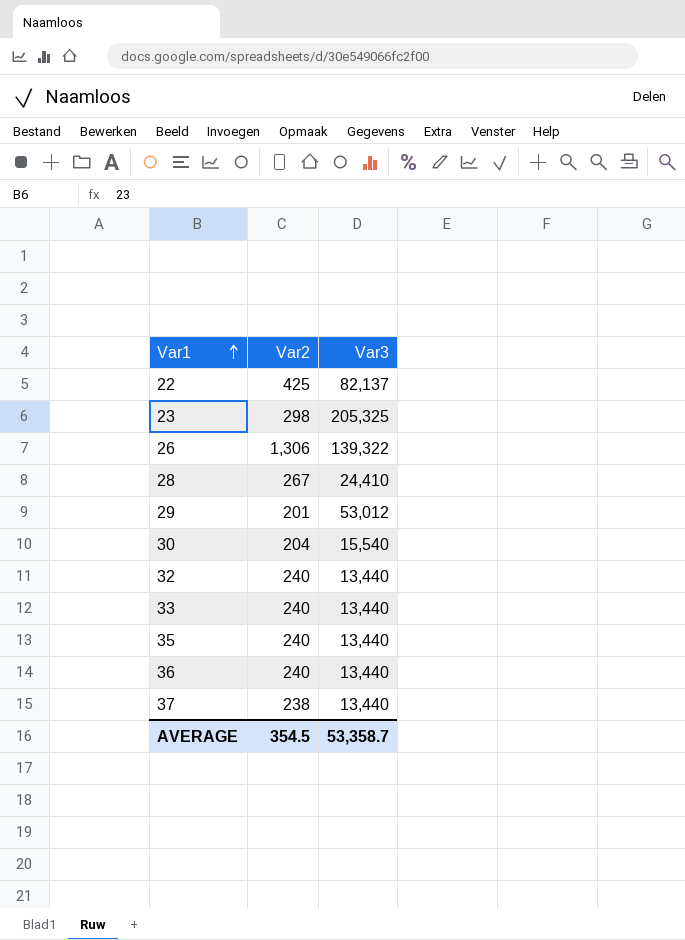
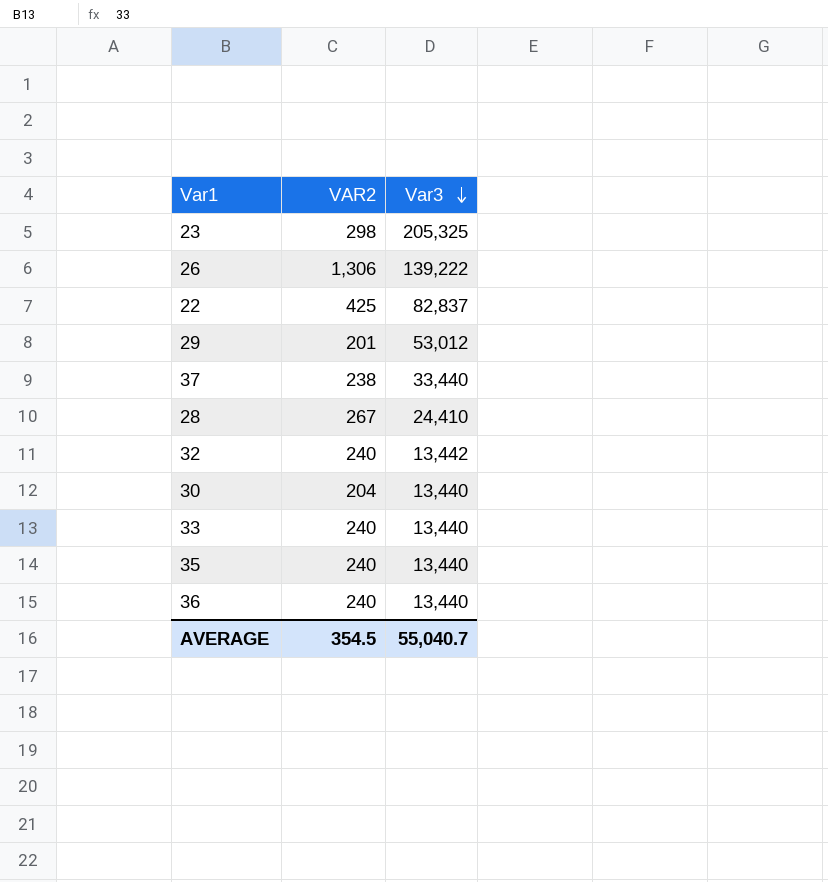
row order: Var1 ascending -> Var3 descending
column name: Var2 -> VAR2
26 | Var3: 139,322 -> 139,222
22 | Var3: 82,137 -> 82,837
37 | Var3: 13,440 -> 33,440
32 | Var3: 13,440 -> 13,442
30 | Var3: 15,540 -> 13,440
AVERAGE | Var3: 53,358.7 -> 55,040.7

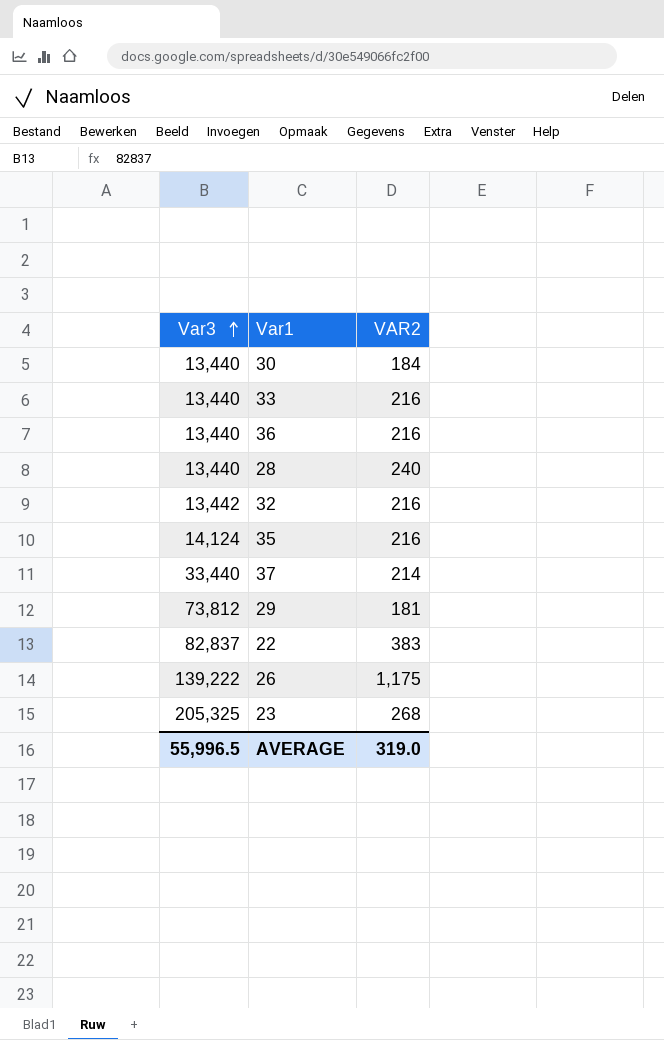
row order: Var3 descending -> Var3 ascending
column Var3 | position: 3 -> 1
30 | VAR2: 204 -> 184
33 | VAR2: 240 -> 216
36 | VAR2: 240 -> 216
28 | Var3: 24,410 -> 13,440
28 | VAR2: 267 -> 240
32 | VAR2: 240 -> 216
35 | Var3: 13,440 -> 14,124
35 | VAR2: 240 -> 216
37 | VAR2: 238 -> 214
29 | Var3: 53,012 -> 73,812
29 | VAR2: 201 -> 181
22 | VAR2: 425 -> 383
26 | VAR2: 1,306 -> 1,175
23 | VAR2: 298 -> 268
AVERAGE | Var3: 55,040.7 -> 55,996.5
AVERAGE | VAR2: 354.5 -> 319.0

